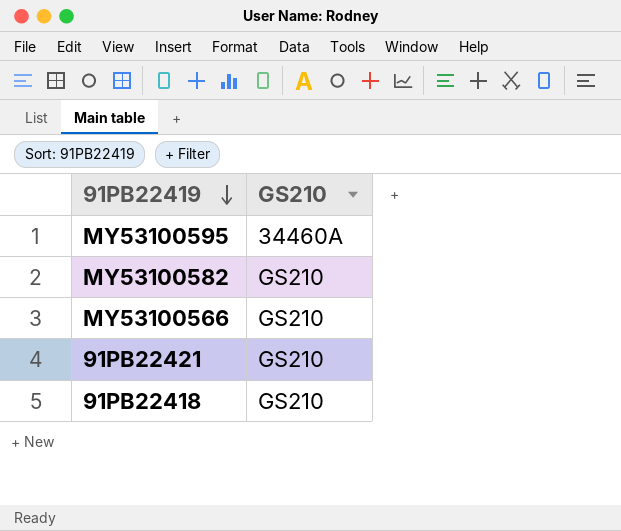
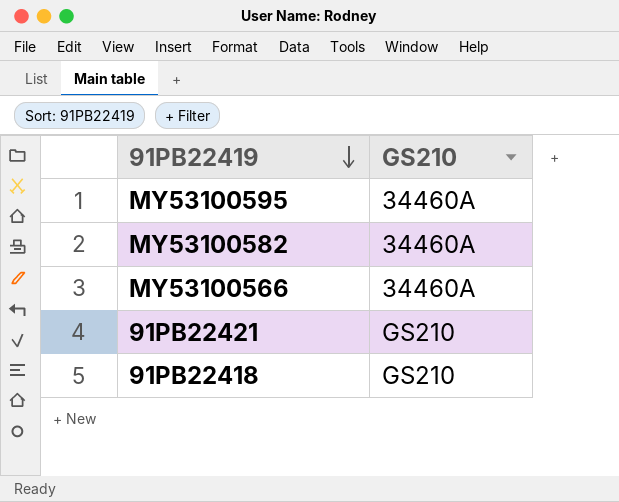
MY53100582 | GS210: GS210 -> 34460A
MY53100566 | GS210: GS210 -> 34460A

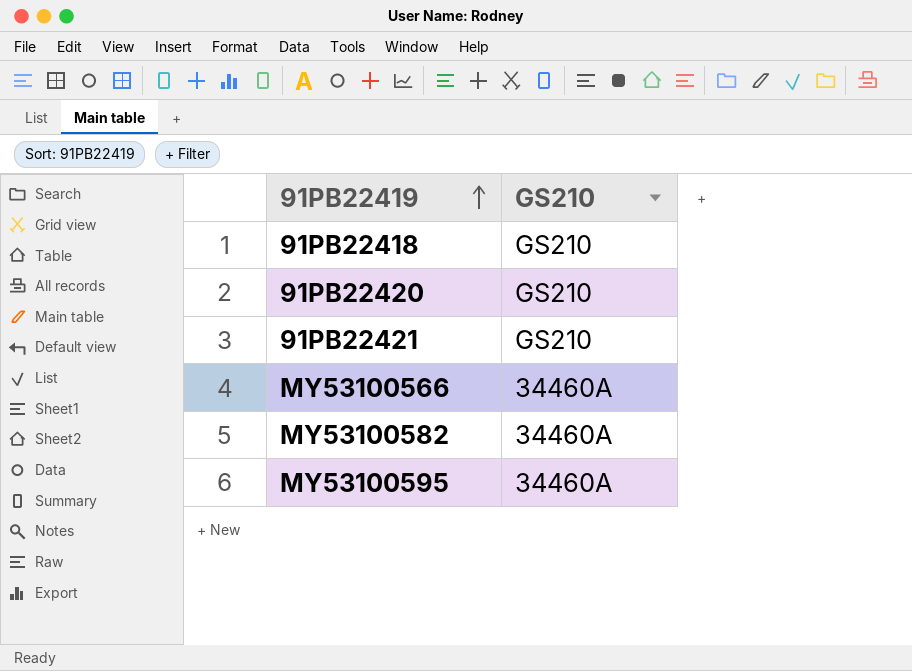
row order: 91PB22419 descending -> 91PB22419 ascending
row 91PB22420: none -> GS210

